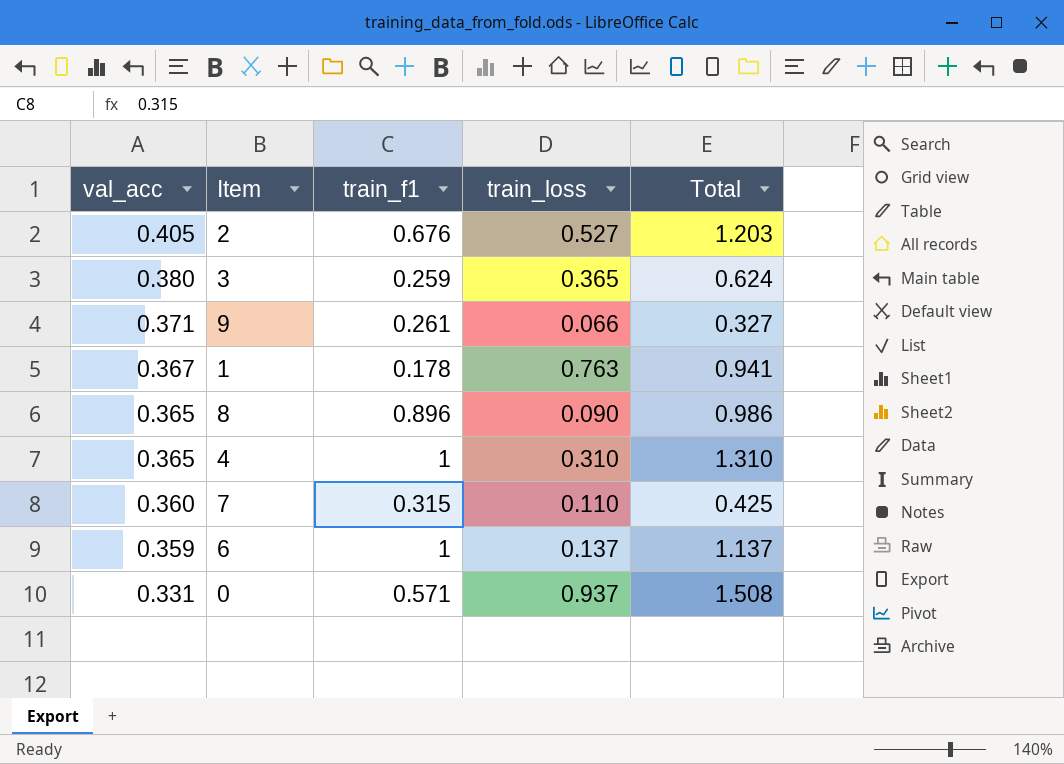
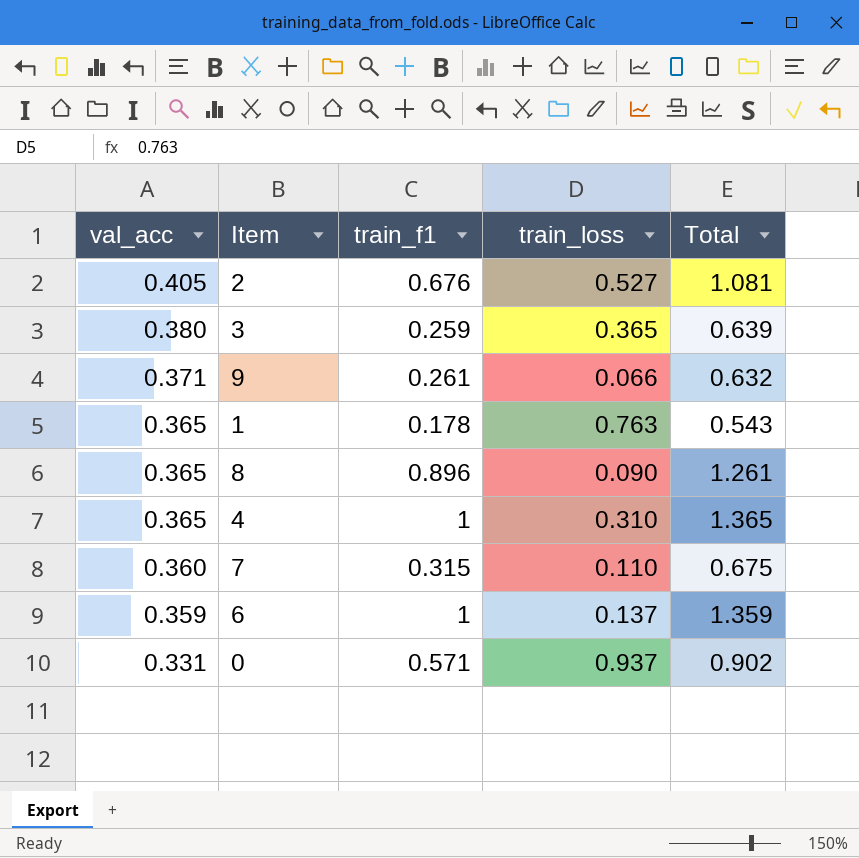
column Total | formula: [train_f1] + [train_loss] -> [val_acc] + [train_f1]
1 | val_acc: 0.367 -> 0.365

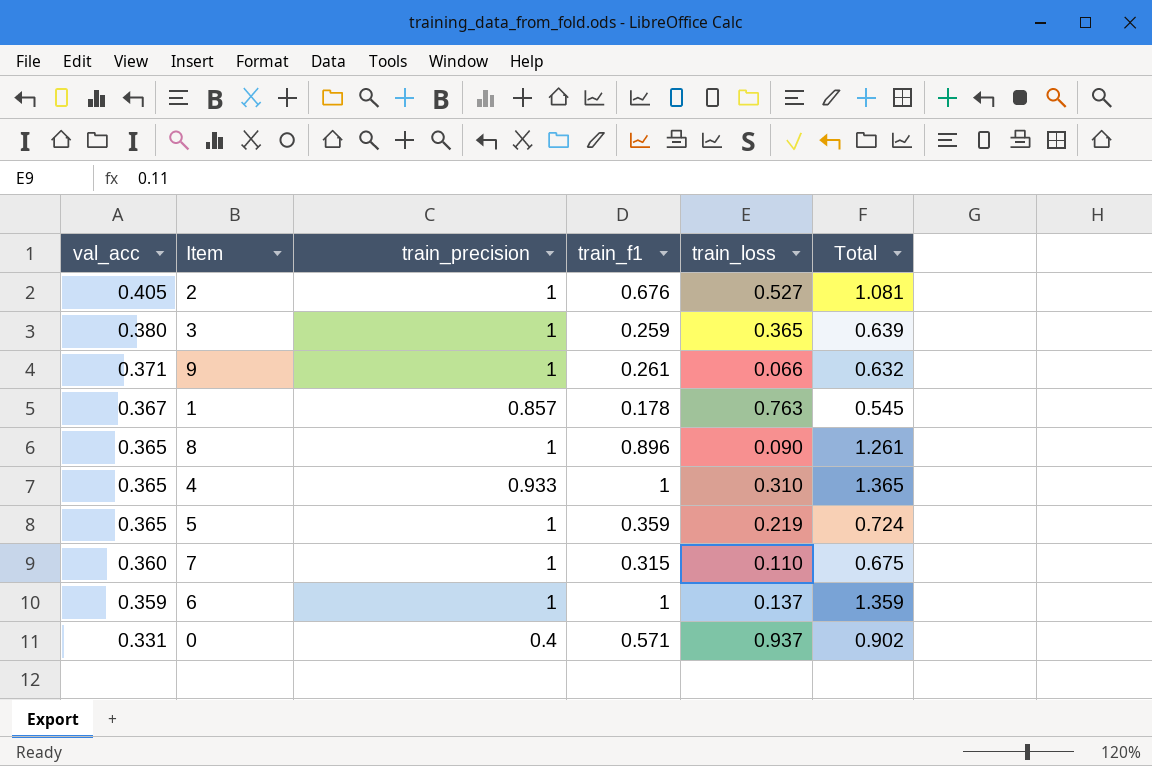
column train_precision | position: none -> 3
1 | val_acc: 0.365 -> 0.367
1 | Total: 0.543 -> 0.545
row 5: none -> 0.365 | 1 | 0.359 | 0.219 | 0.724

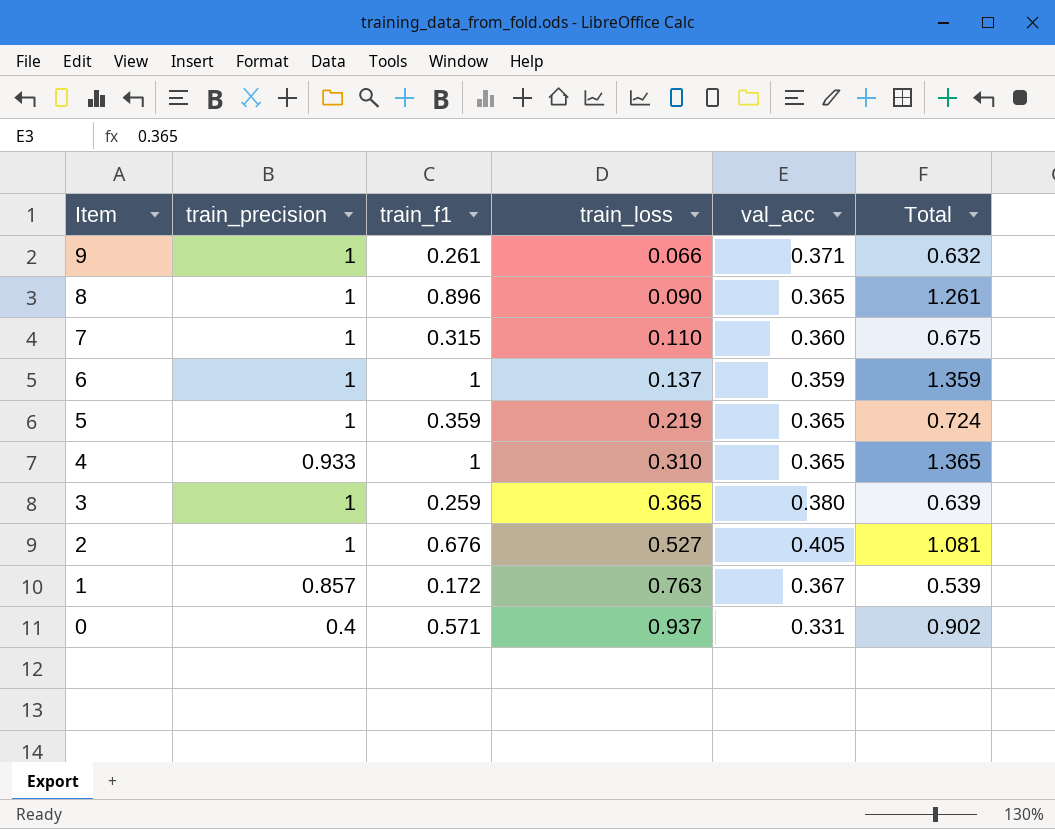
row order: val_acc descending -> Item descending
column val_acc | position: 1 -> 5
1 | train_f1: 0.178 -> 0.172
1 | Total: 0.545 -> 0.539

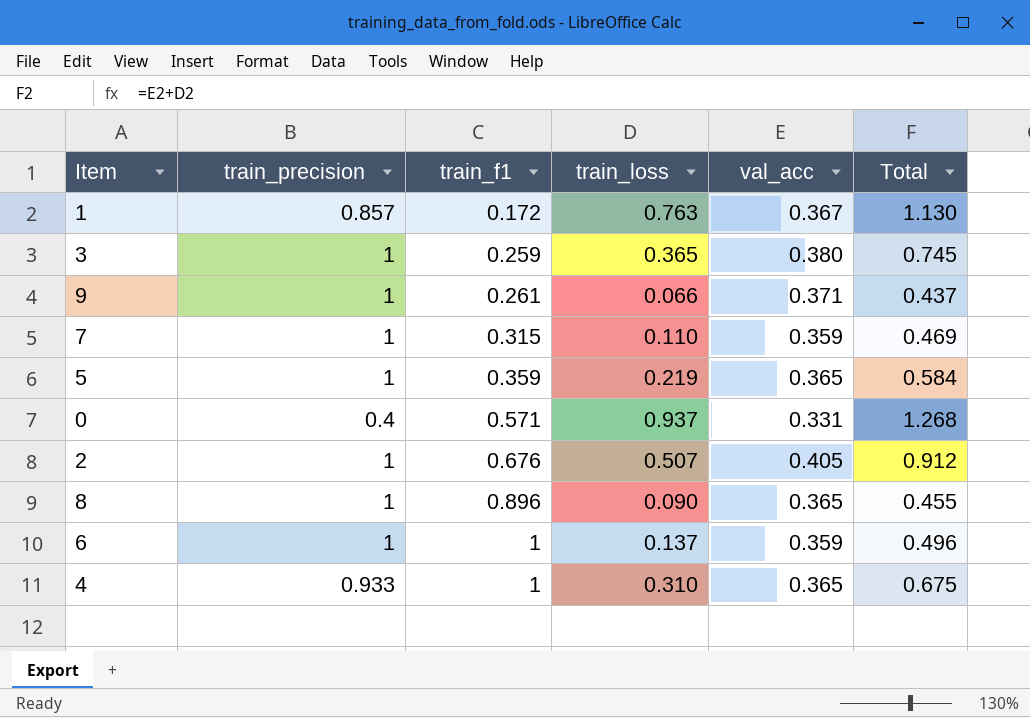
row order: Item descending -> train_f1 ascending
column Total | formula: [train_f1] + [val_acc] -> [train_loss] + [val_acc]
7 | val_acc: 0.360 -> 0.359
2 | train_loss: 0.527 -> 0.507

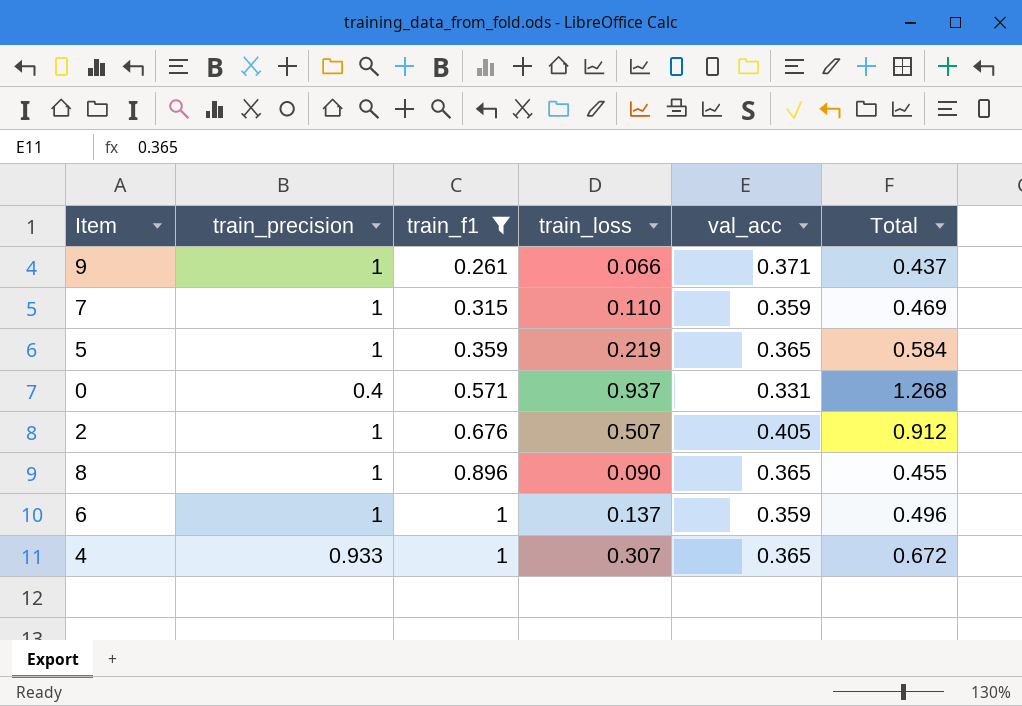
filter: none -> train_f1 >= 0.261
4 | train_loss: 0.310 -> 0.307
4 | Total: 0.675 -> 0.672

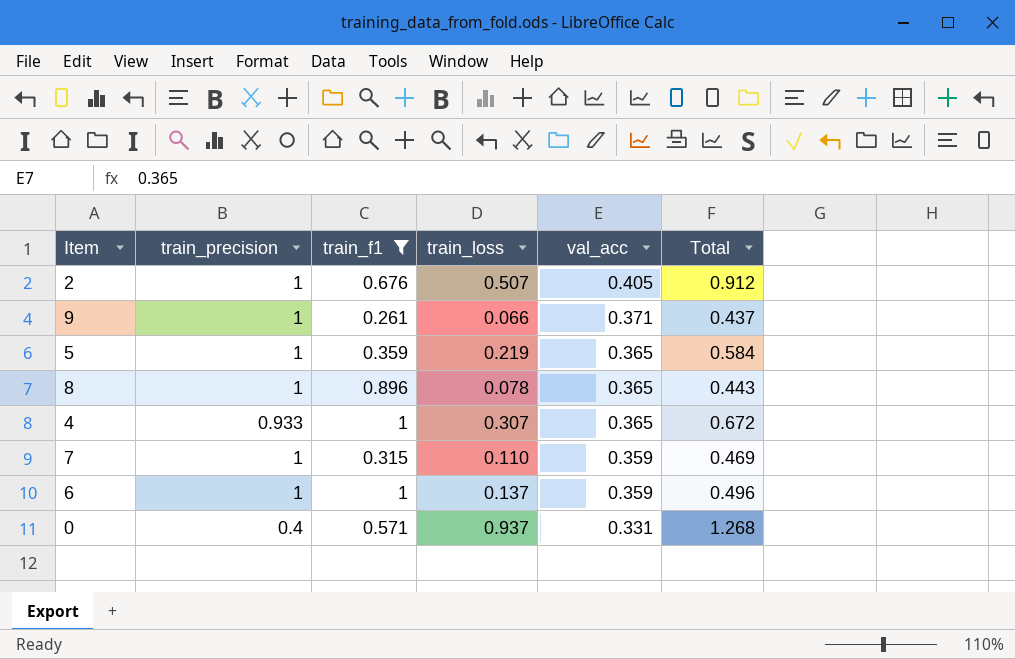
row order: train_f1 ascending -> val_acc descending
8 | train_loss: 0.090 -> 0.078
8 | Total: 0.455 -> 0.443

